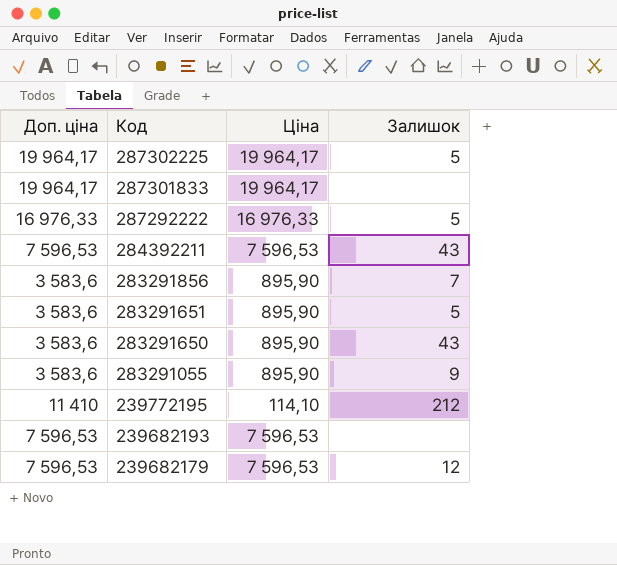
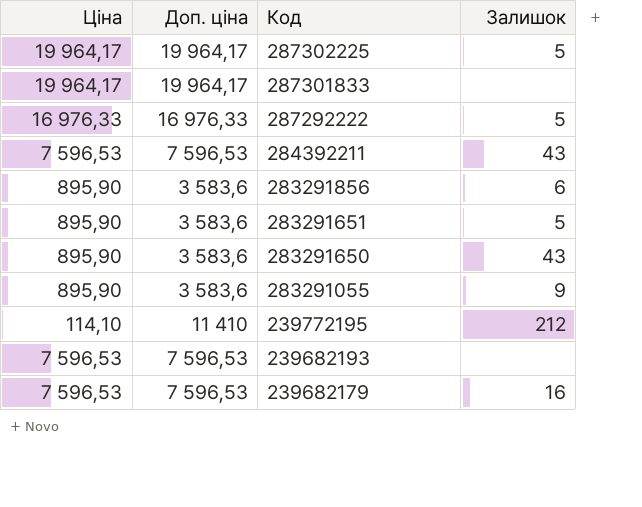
column Ціна | position: 3 -> 1
283291856 | Залишок: 7 -> 6
239682179 | Залишок: 12 -> 16

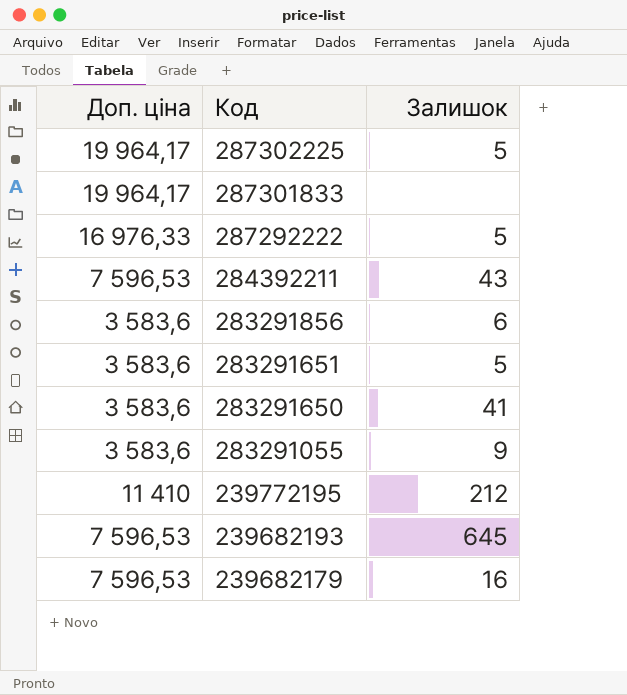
column Ціна | position: 1 -> none
283291650 | Залишок: 43 -> 41
239682193 | Залишок: none -> 645

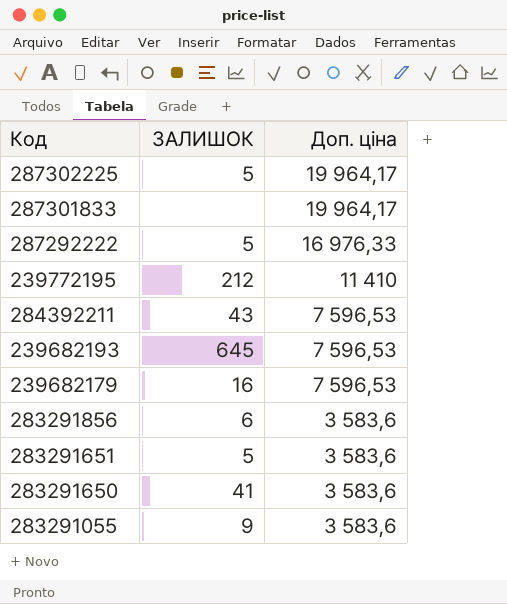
row order: Код descending -> Доп. ціна descending
column name: Залишок -> ЗАЛИШОК
column Доп. ціна | position: 1 -> 3

